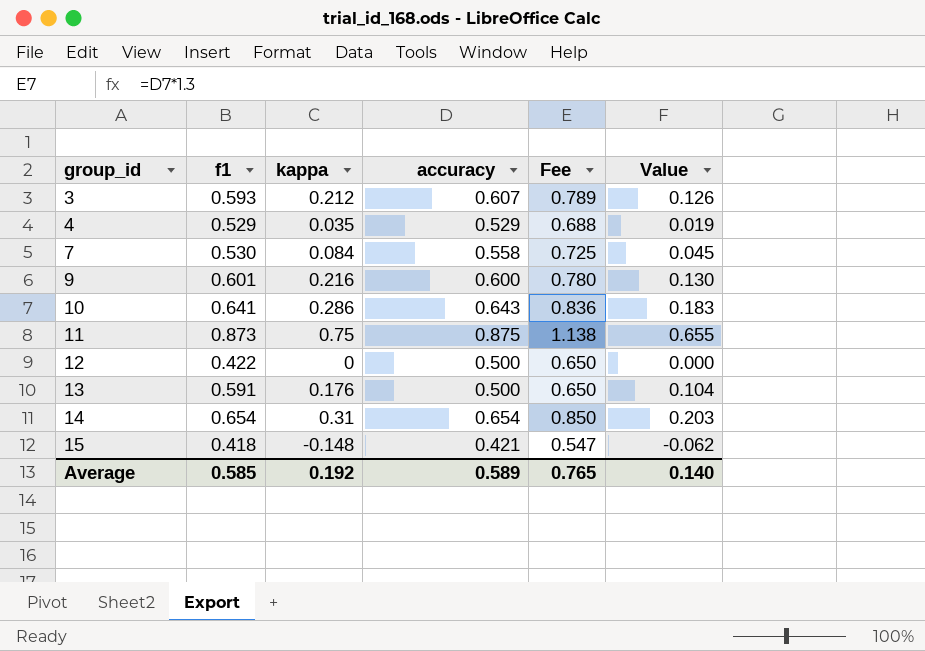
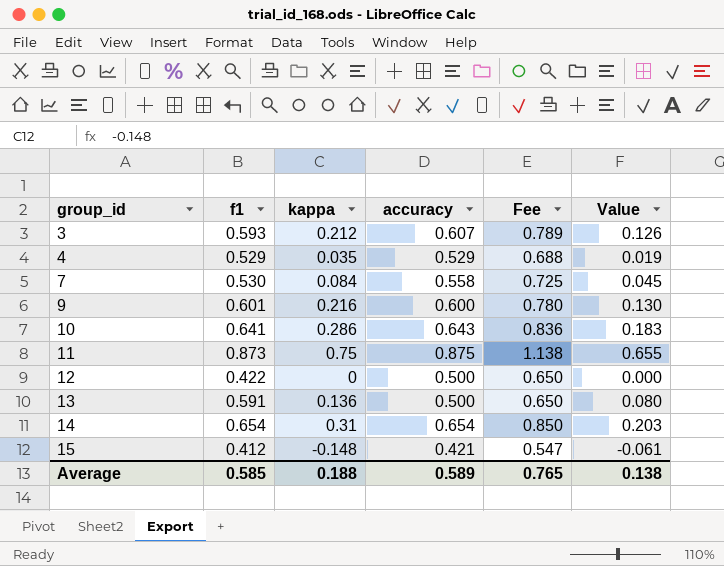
13 | kappa: 0.176 -> 0.136
13 | Value: 0.104 -> 0.080
15 | f1: 0.418 -> 0.412
15 | Value: -0.062 -> -0.061
Average | kappa: 0.192 -> 0.188
Average | Value: 0.140 -> 0.138

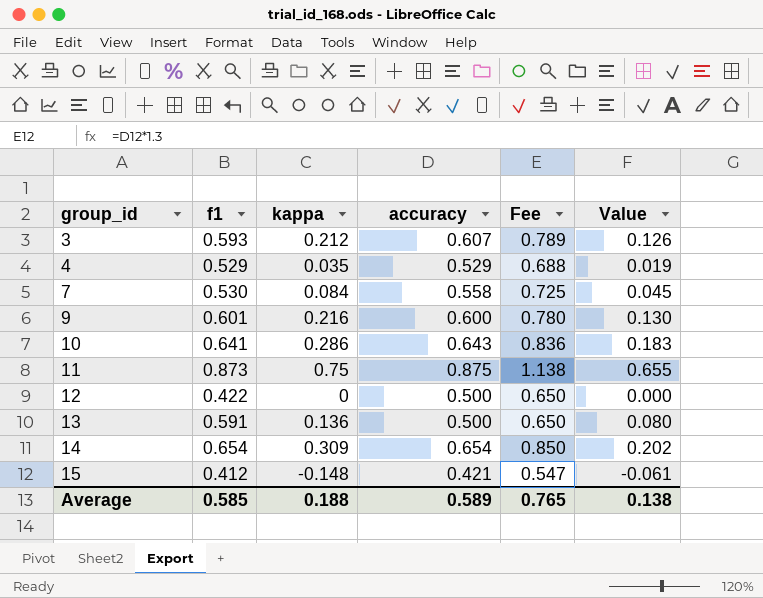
14 | kappa: 0.31 -> 0.309
14 | Value: 0.203 -> 0.202

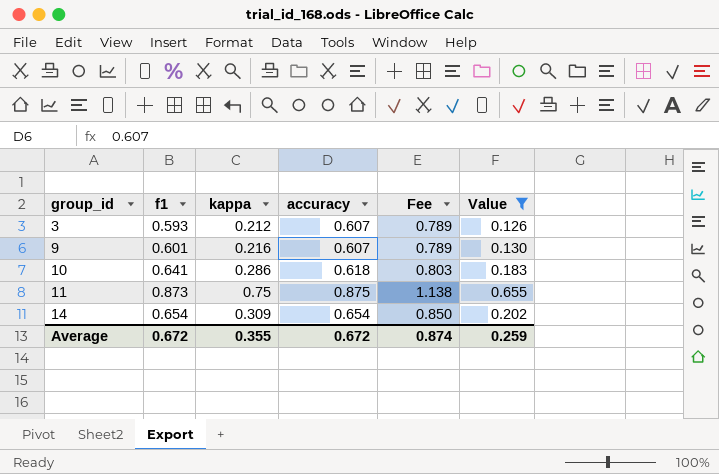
filter: none -> Value >= 0.126
9 | accuracy: 0.600 -> 0.607
9 | Fee: 0.780 -> 0.789
10 | accuracy: 0.643 -> 0.618
10 | Fee: 0.836 -> 0.803
Average | f1: 0.585 -> 0.672
Average | kappa: 0.188 -> 0.355
Average | accuracy: 0.589 -> 0.672
Average | Fee: 0.765 -> 0.874
Average | Value: 0.138 -> 0.259

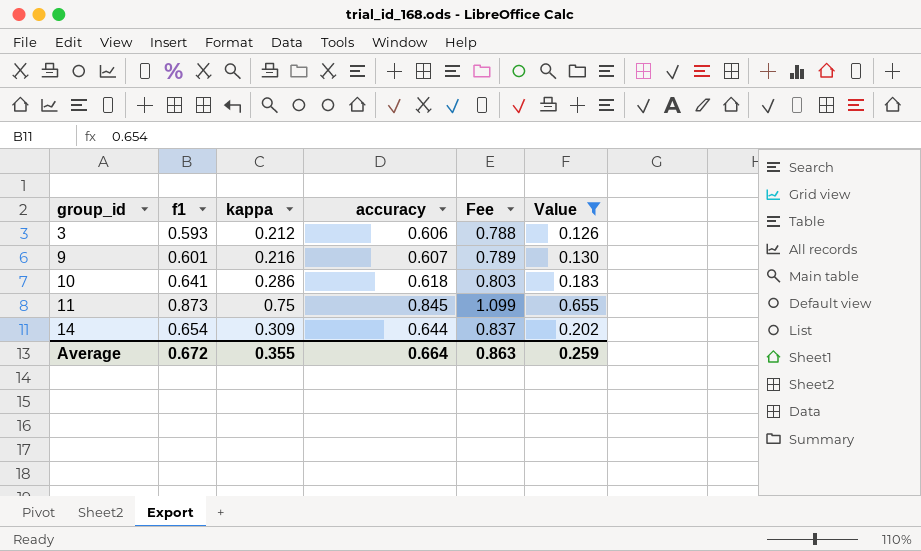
3 | accuracy: 0.607 -> 0.606
3 | Fee: 0.789 -> 0.788
11 | accuracy: 0.875 -> 0.845
11 | Fee: 1.138 -> 1.099
14 | accuracy: 0.654 -> 0.644
14 | Fee: 0.850 -> 0.837
Average | accuracy: 0.672 -> 0.664
Average | Fee: 0.874 -> 0.863

